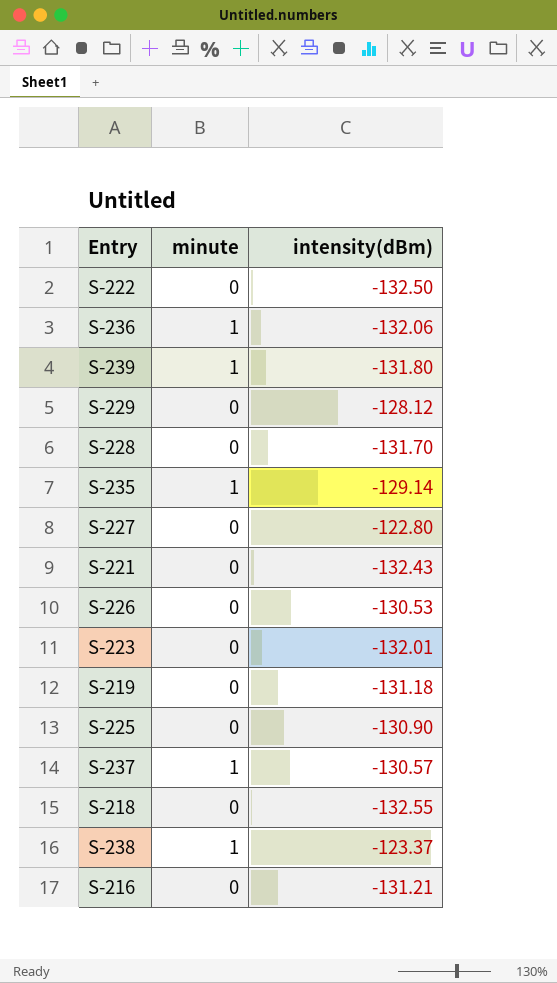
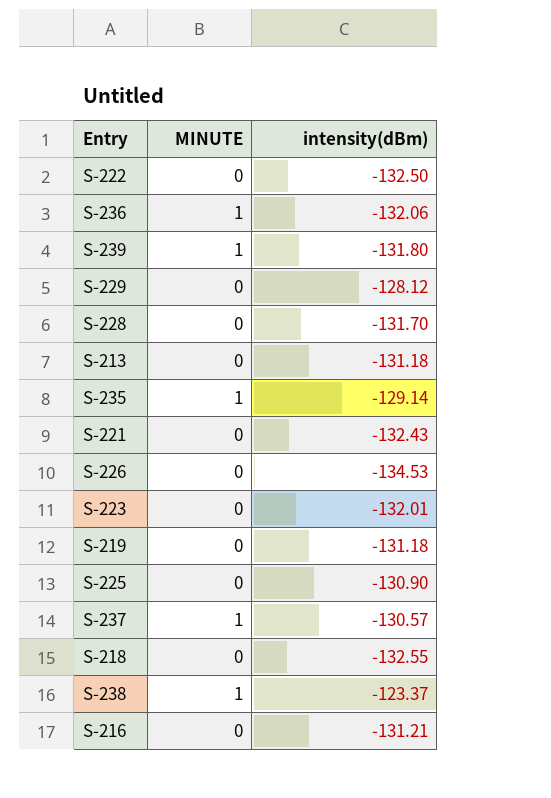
column name: minute -> MINUTE
row S-227: 0 | -122.80 -> none
row S-213: none -> 0 | -131.18
S-226 | intensity(dBm): -130.53 -> -134.53

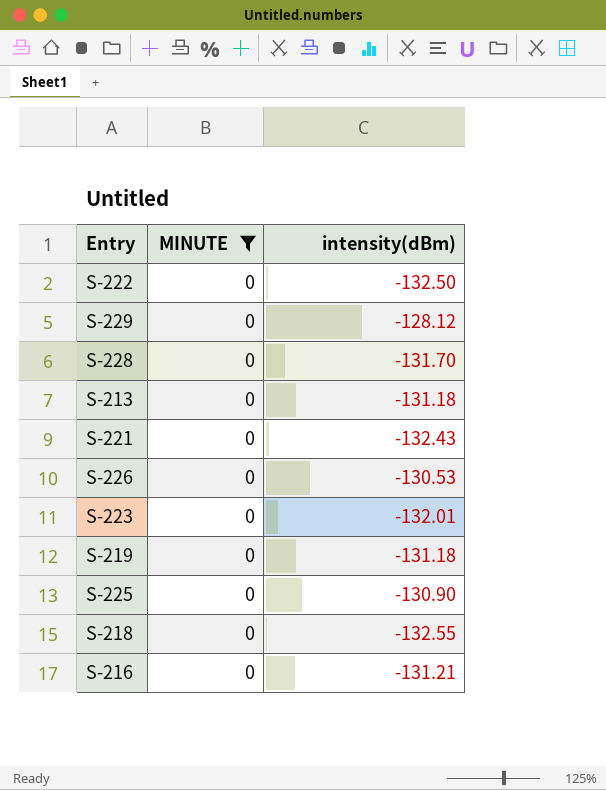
filter: none -> MINUTE = 0
S-226 | intensity(dBm): -134.53 -> -130.53

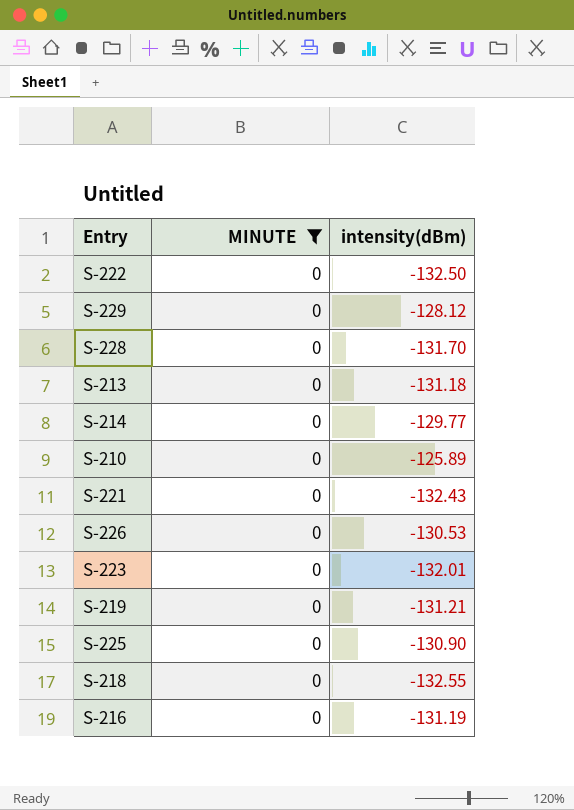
row S-214: none -> 0 | -129.77
row S-210: none -> 0 | -125.89
S-219 | intensity(dBm): -131.18 -> -131.21
S-216 | intensity(dBm): -131.21 -> -131.19

